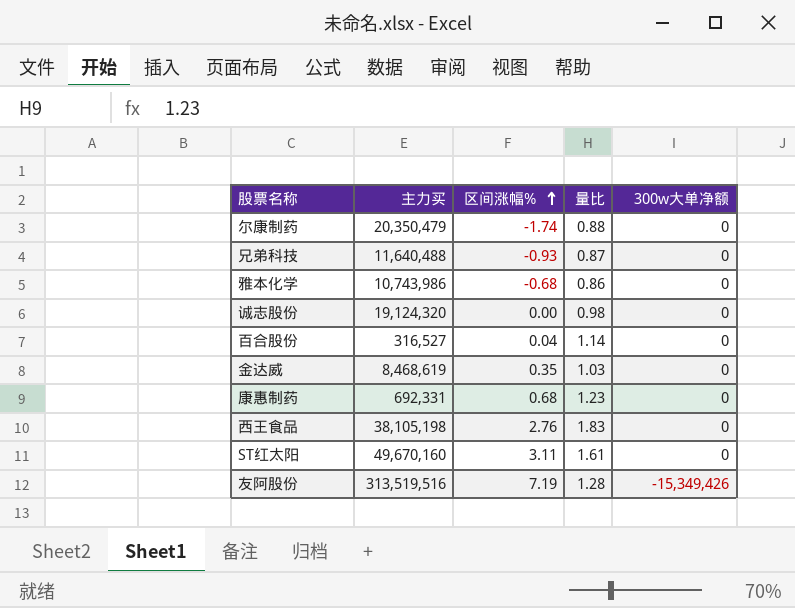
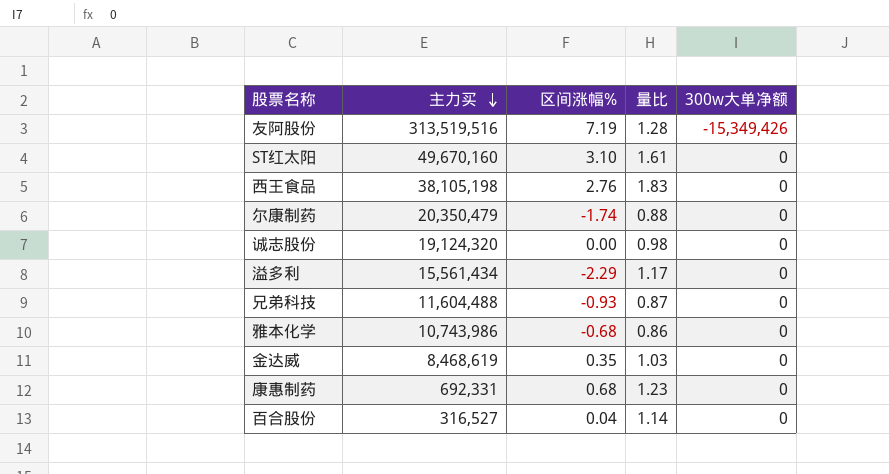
row order: 区间涨幅% ascending -> 主力买 descending
ST红太阳 | 区间涨幅%: 3.11 -> 3.10
row 溢多利: none -> 15,561,434 | -2.29 | 1.17 | 0
兄弟科技 | 主力买: 11,640,488 -> 11,604,488

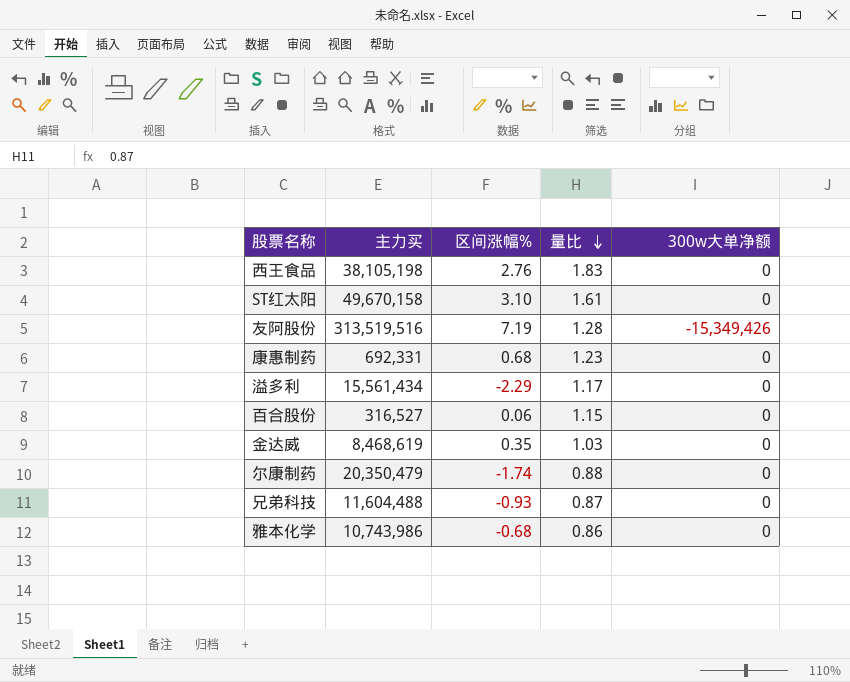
row order: 主力买 descending -> 量比 descending
row 诚志股份: 19,124,320 | 0.00 | 0.98 | 0 -> none
ST红太阳 | 主力买: 49,670,160 -> 49,670,158
百合股份 | 区间涨幅%: 0.04 -> 0.06
百合股份 | 量比: 1.14 -> 1.15

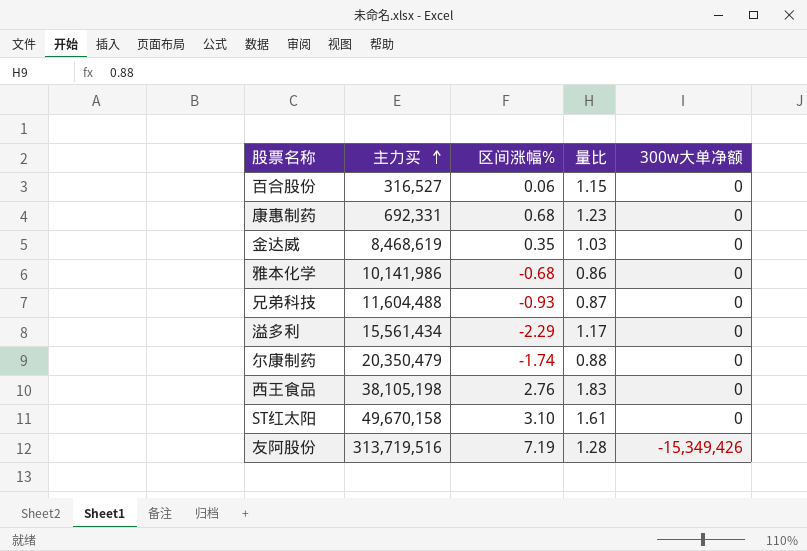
row order: 量比 descending -> 主力买 ascending
雅本化学 | 主力买: 10,743,986 -> 10,141,986
友阿股份 | 主力买: 313,519,516 -> 313,719,516

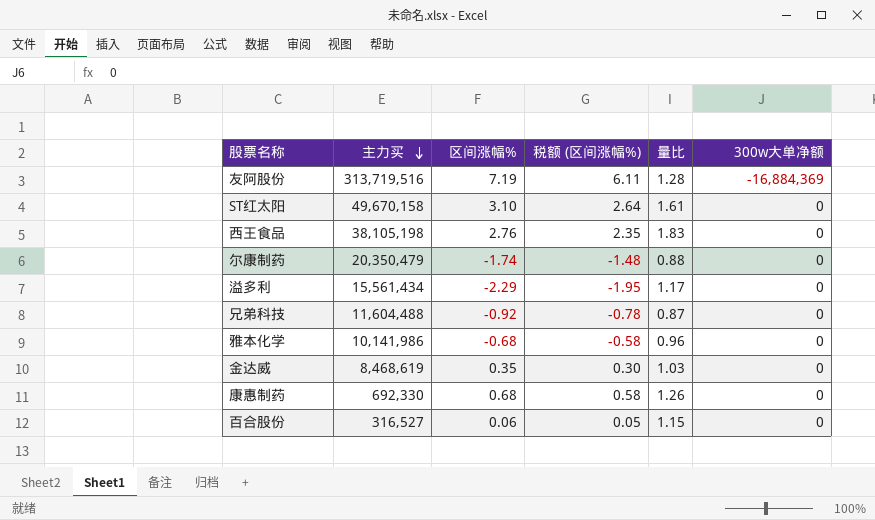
row order: 主力买 ascending -> 主力买 descending
column 税额 (区间涨幅%) | formula: none -> [区间涨幅%] * 0.85
友阿股份 | 300w大单净额: -15,349,426 -> -16,884,369
兄弟科技 | 区间涨幅%: -0.93 -> -0.92
雅本化学 | 量比: 0.86 -> 0.96
康惠制药 | 主力买: 692,331 -> 692,330
康惠制药 | 量比: 1.23 -> 1.26

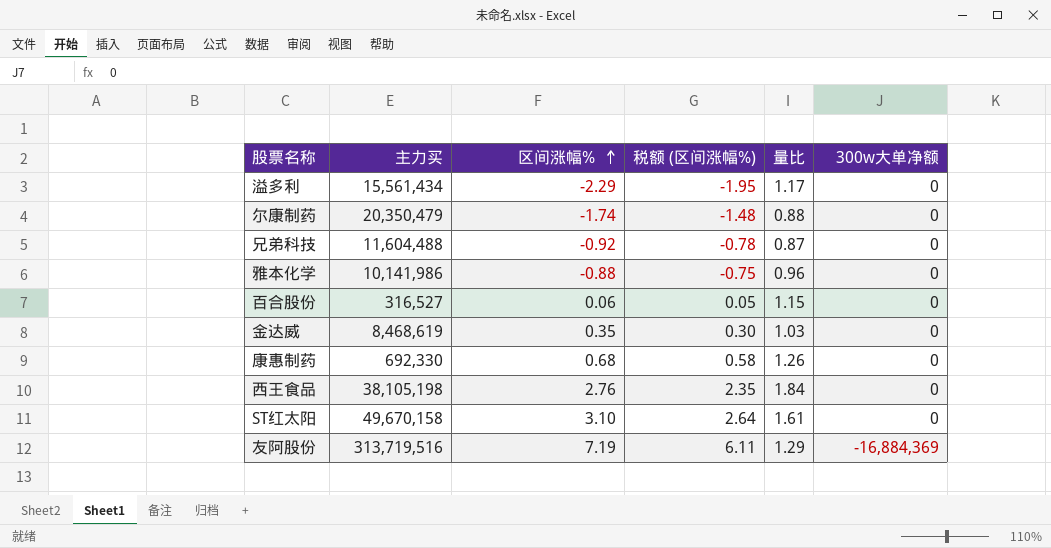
row order: 主力买 descending -> 区间涨幅% ascending
雅本化学 | 区间涨幅%: -0.68 -> -0.88
雅本化学 | 税额 (区间涨幅%): -0.58 -> -0.75
西王食品 | 量比: 1.83 -> 1.84
友阿股份 | 量比: 1.28 -> 1.29

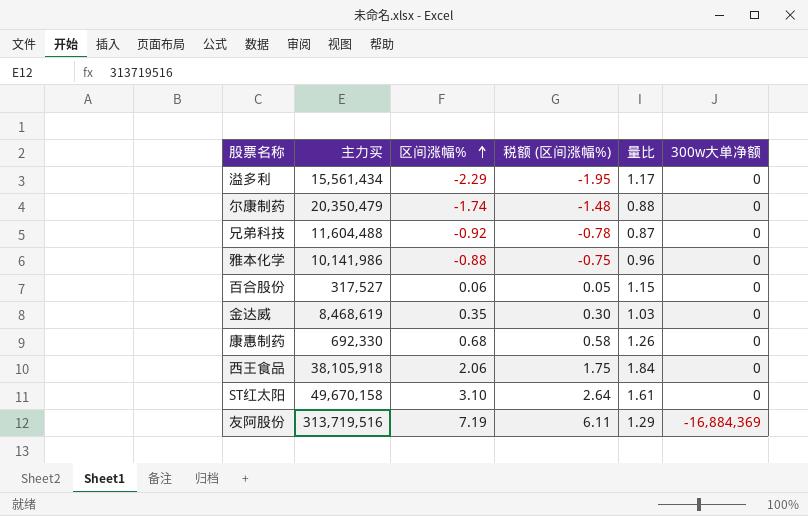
百合股份 | 主力买: 316,527 -> 317,527
西王食品 | 主力买: 38,105,198 -> 38,105,918
西王食品 | 区间涨幅%: 2.76 -> 2.06
西王食品 | 税额 (区间涨幅%): 2.35 -> 1.75

